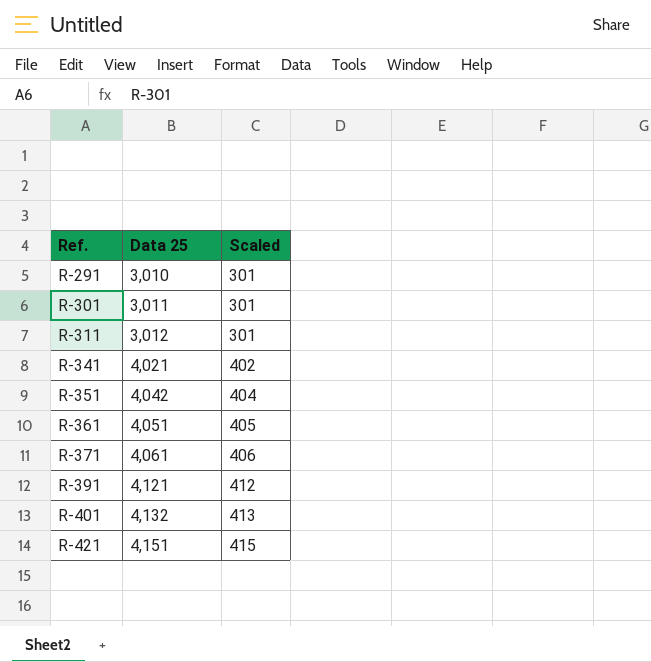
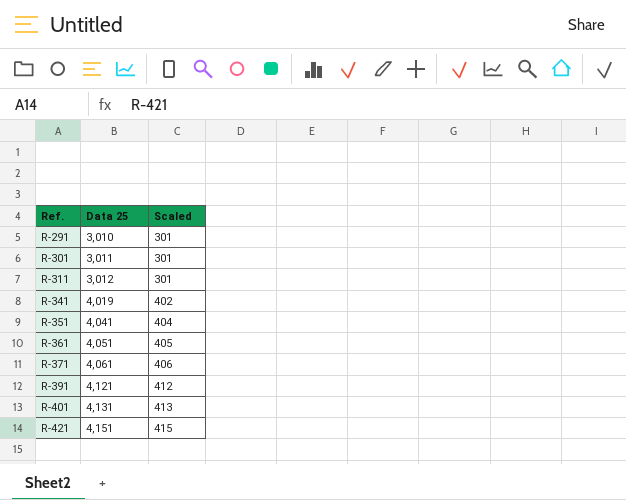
R-341 | Data 25: 4,021 -> 4,019
R-351 | Data 25: 4,042 -> 4,041
R-401 | Data 25: 4,132 -> 4,131

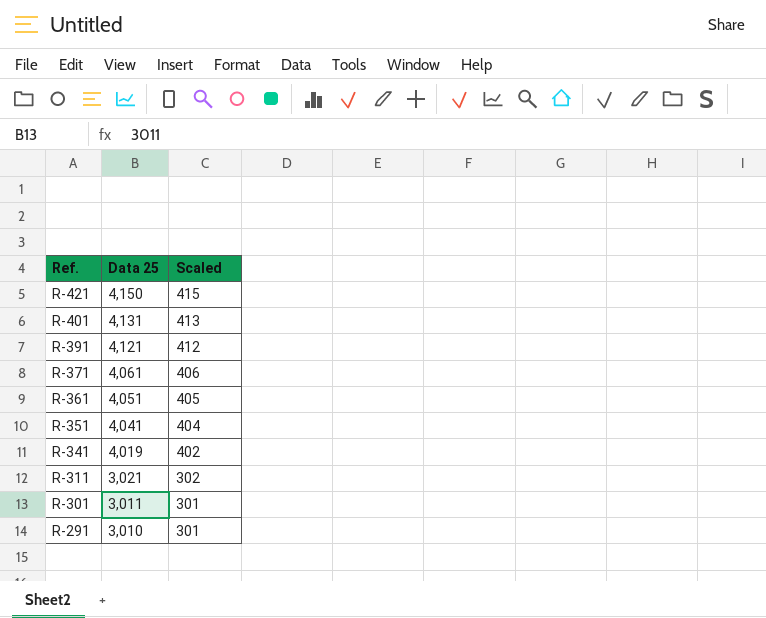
row order: Ref. ascending -> Ref. descending
R-421 | Data 25: 4,151 -> 4,150
R-311 | Data 25: 3,012 -> 3,021
R-311 | Scaled: 301 -> 302

